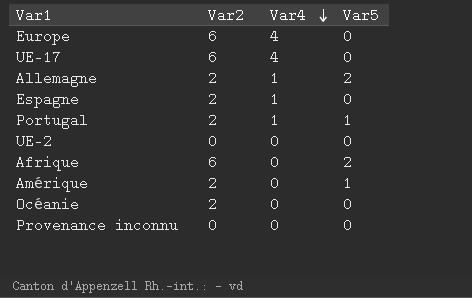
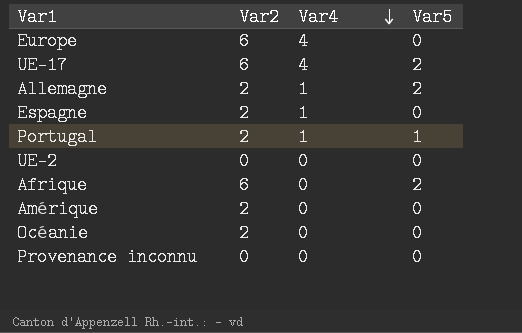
UE-17 | Var5: 0 -> 2
Amérique | Var5: 1 -> 0

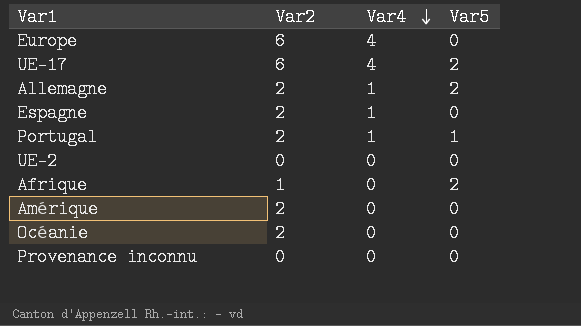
Afrique | Var2: 6 -> 1

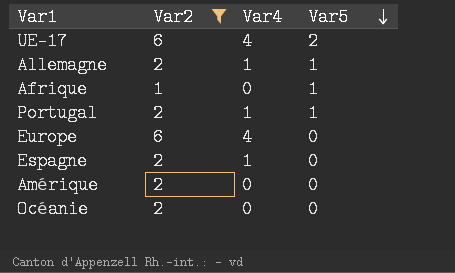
filter: none -> Var2 != 0
row order: Var4 descending -> Var5 descending
Allemagne | Var5: 2 -> 1
Afrique | Var5: 2 -> 1

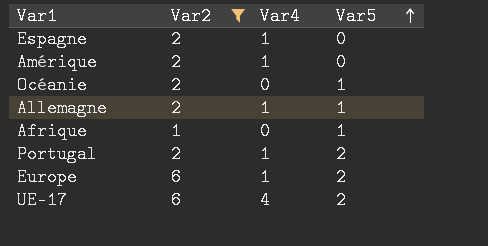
row order: Var5 descending -> Var5 ascending
Amérique | Var4: 0 -> 1
Océanie | Var5: 0 -> 1
Portugal | Var5: 1 -> 2
Europe | Var4: 4 -> 1
Europe | Var5: 0 -> 2

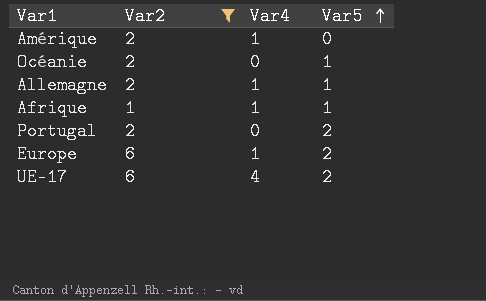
row Espagne: 2 | 1 | 0 -> none
Afrique | Var4: 0 -> 1
Portugal | Var4: 1 -> 0

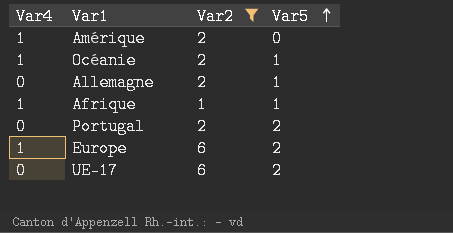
column Var4 | position: 3 -> 1
Océanie | Var4: 0 -> 1
Allemagne | Var4: 1 -> 0
UE-17 | Var4: 4 -> 0

